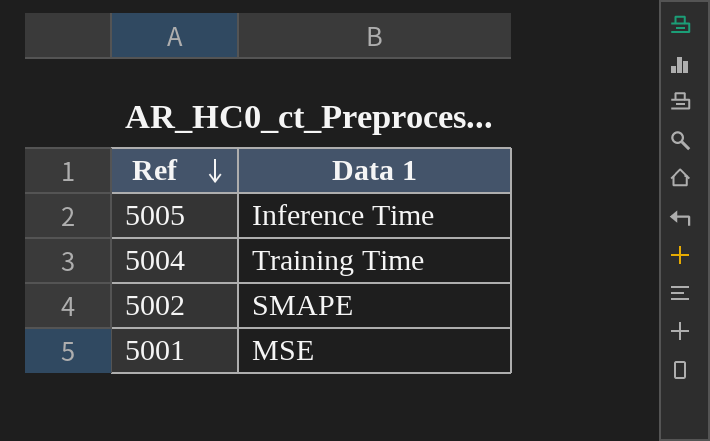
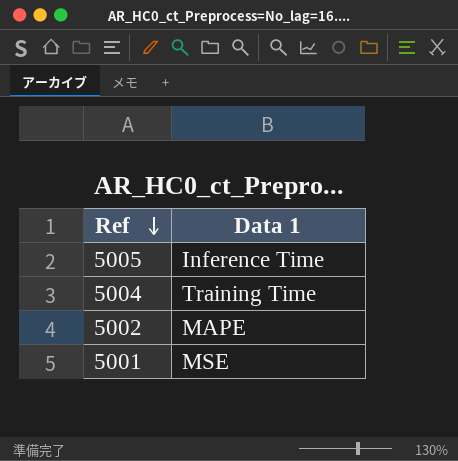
5002 | Data 1: SMAPE -> MAPE

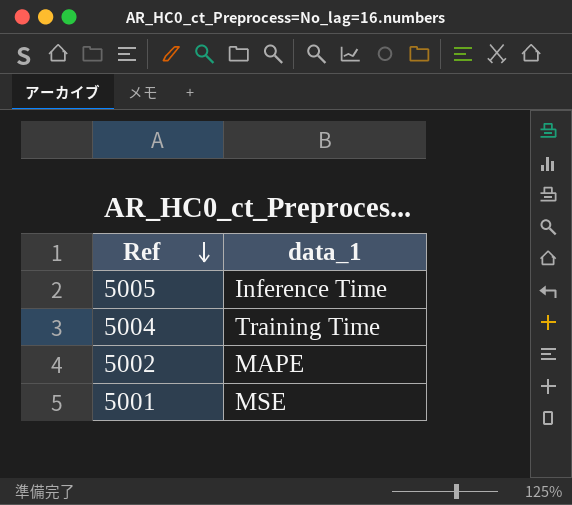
column name: Data 1 -> data_1

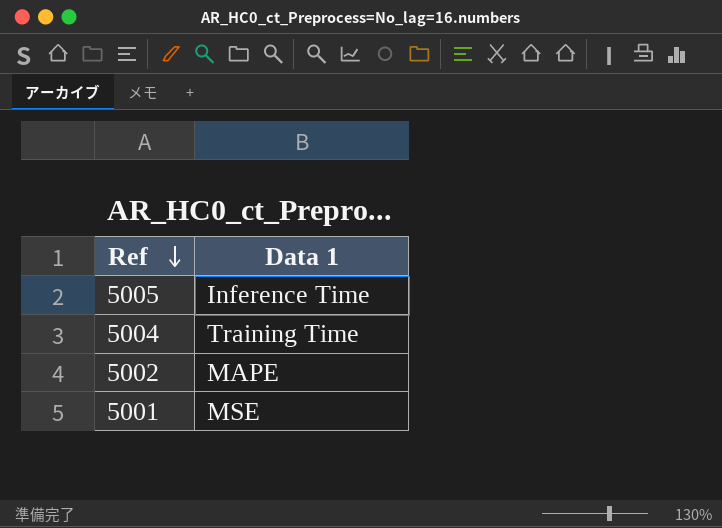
column name: data_1 -> Data 1

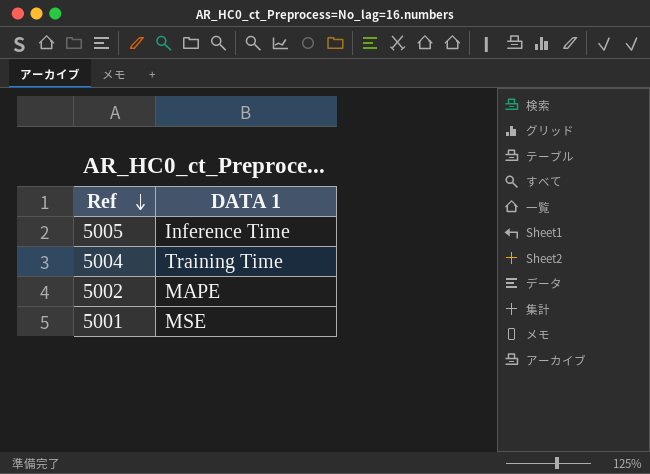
column name: Data 1 -> DATA 1

